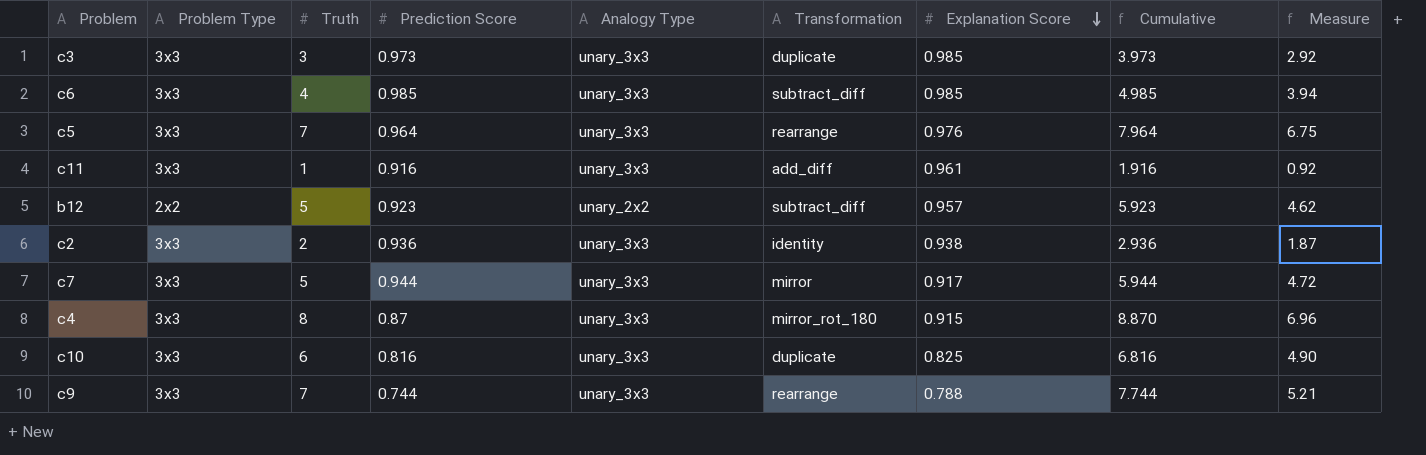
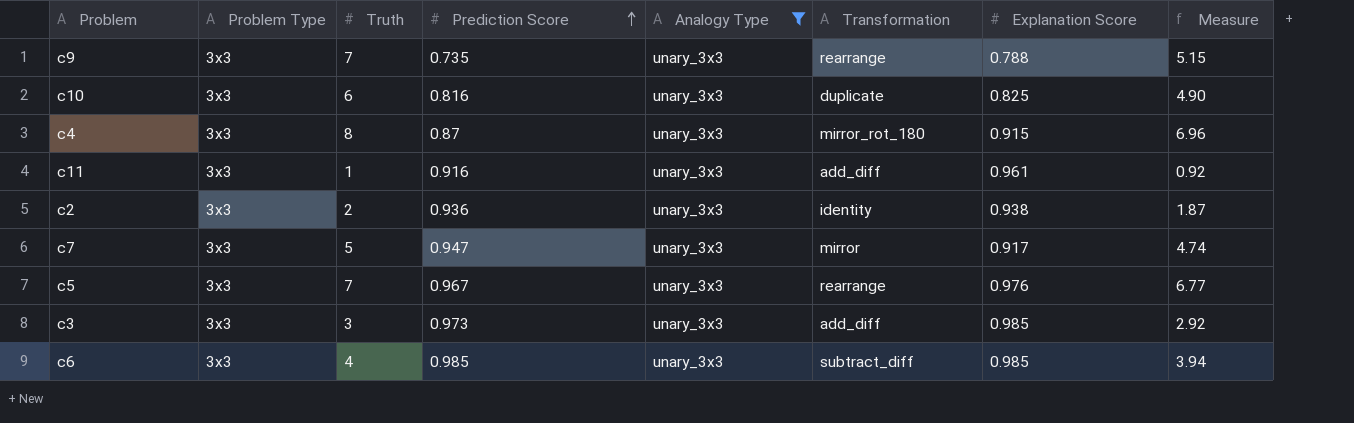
filter: none -> Analogy Type = unary_3x3
row order: Explanation Score descending -> Prediction Score ascending
column Cumulative | formula: [Truth] + [Prediction Score] -> none
c9 | Prediction Score: 0.744 -> 0.735
c9 | Measure: 5.21 -> 5.15
c7 | Prediction Score: 0.944 -> 0.947
c7 | Measure: 4.72 -> 4.74
c5 | Prediction Score: 0.964 -> 0.967
c5 | Measure: 6.75 -> 6.77
c3 | Transformation: duplicate -> add_diff

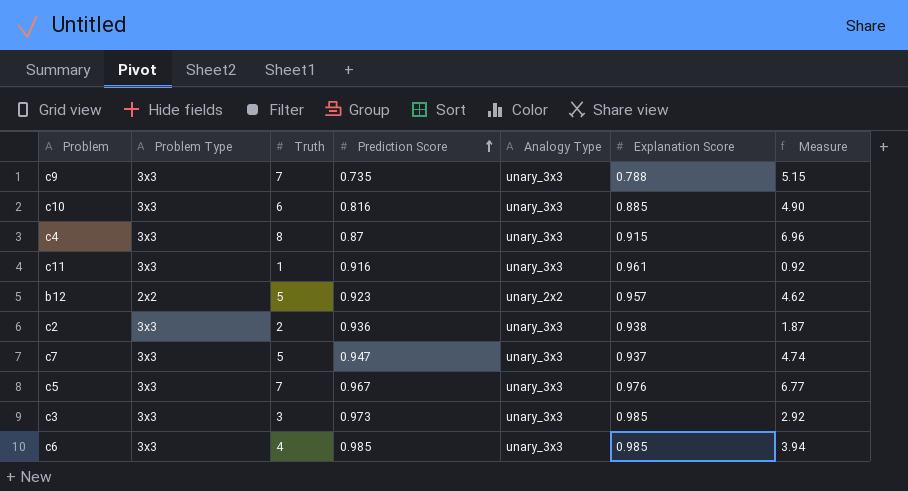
filter: Analogy Type = unary_3x3 -> none
column Transformation | position: 6 -> none
c10 | Explanation Score: 0.825 -> 0.885
c7 | Explanation Score: 0.917 -> 0.937

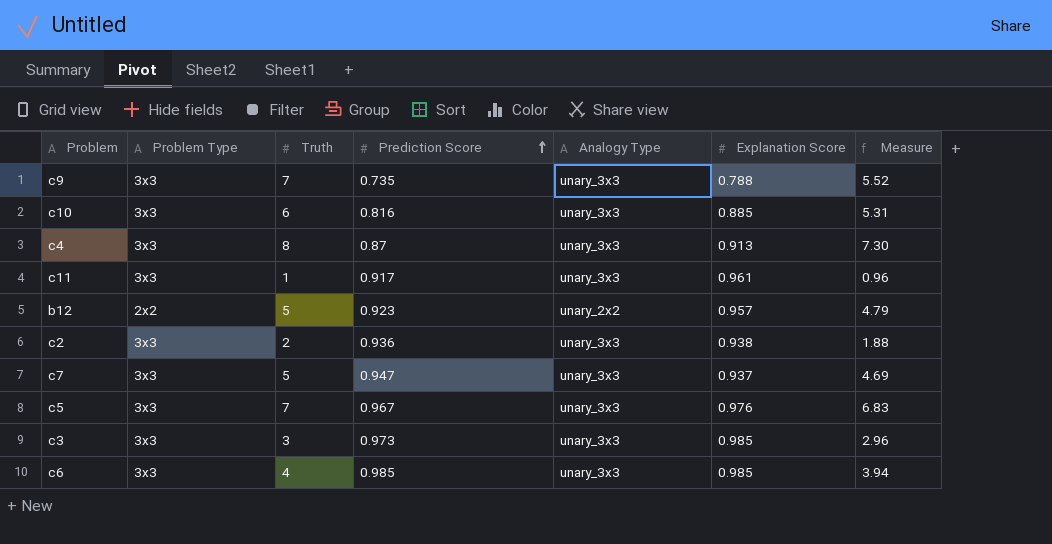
column Measure | formula: [Truth] * [Prediction Score] -> [Truth] * [Explanation Score]
c4 | Explanation Score: 0.915 -> 0.913
c11 | Prediction Score: 0.916 -> 0.917

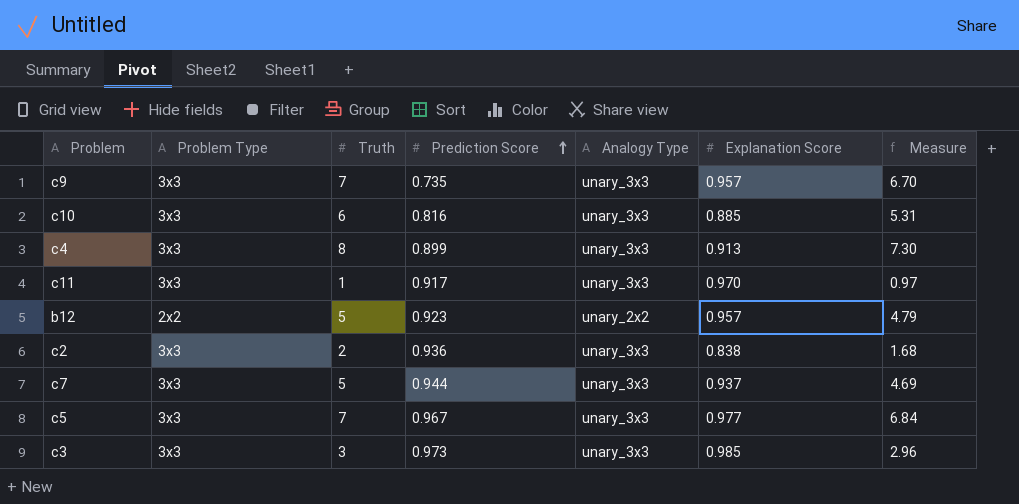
row c6: 3x3 | 4 | 0.985 | unary_3x3 | 0.985 | 3.94 -> none
c9 | Explanation Score: 0.788 -> 0.957
c9 | Measure: 5.52 -> 6.70
c4 | Prediction Score: 0.87 -> 0.899
c11 | Explanation Score: 0.961 -> 0.970
c11 | Measure: 0.96 -> 0.97
c2 | Explanation Score: 0.938 -> 0.838
c2 | Measure: 1.88 -> 1.68
c7 | Prediction Score: 0.947 -> 0.944
c5 | Explanation Score: 0.976 -> 0.977
c5 | Measure: 6.83 -> 6.84

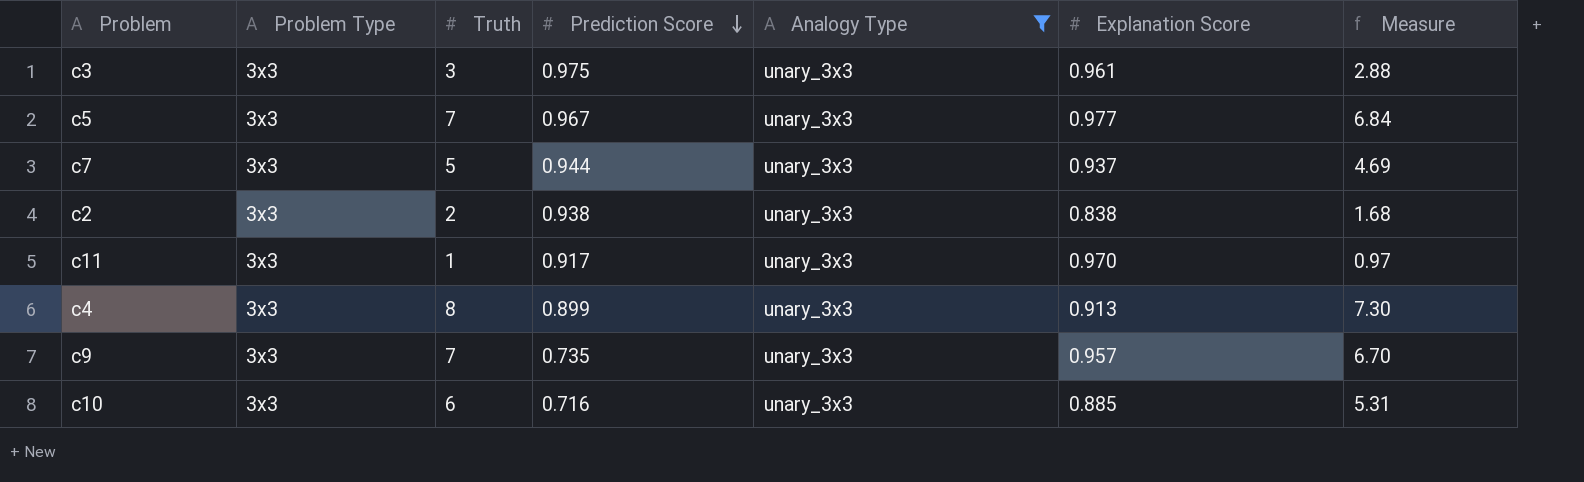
filter: none -> Analogy Type = unary_3x3
row order: Prediction Score ascending -> Prediction Score descending
c3 | Prediction Score: 0.973 -> 0.975
c3 | Explanation Score: 0.985 -> 0.961
c3 | Measure: 2.96 -> 2.88
c2 | Prediction Score: 0.936 -> 0.938
c10 | Prediction Score: 0.816 -> 0.716

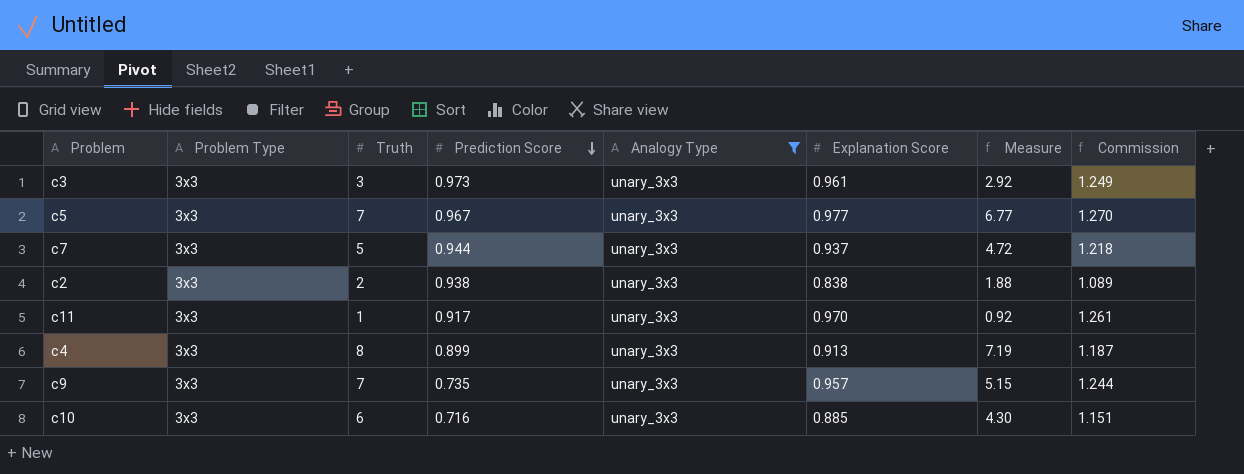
column Measure | formula: [Truth] * [Explanation Score] -> [Truth] * [Prediction Score]
column Commission | formula: none -> [Explanation Score] * 1.3
c3 | Prediction Score: 0.975 -> 0.973

